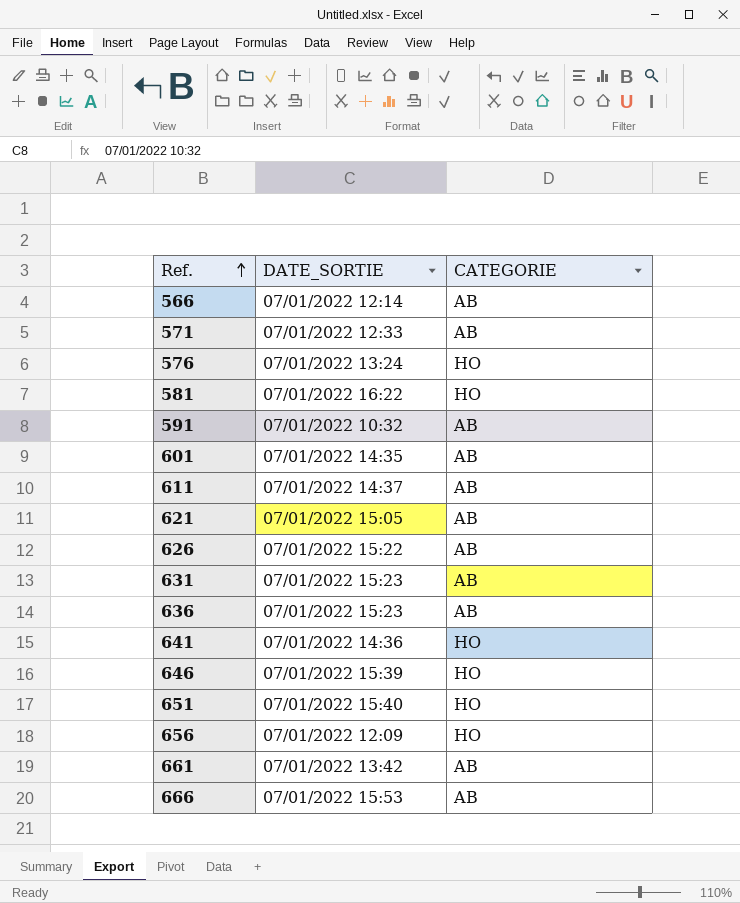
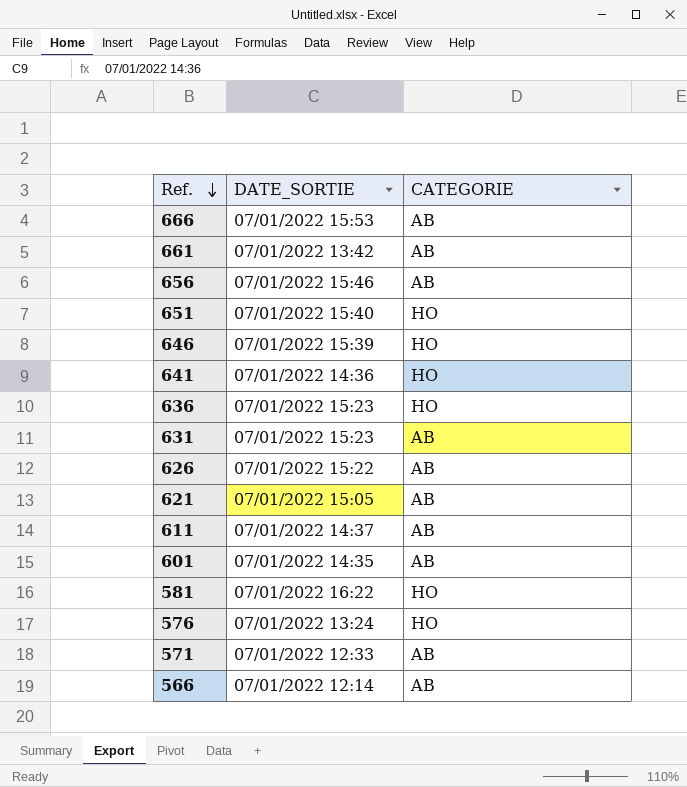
row order: Ref. ascending -> Ref. descending
row 591: 07/01/2022 10:32 | AB -> none
656 | DATE_SORTIE: 07/01/2022 12:09 -> 07/01/2022 15:46
656 | CATEGORIE: HO -> AB
636 | CATEGORIE: AB -> HO

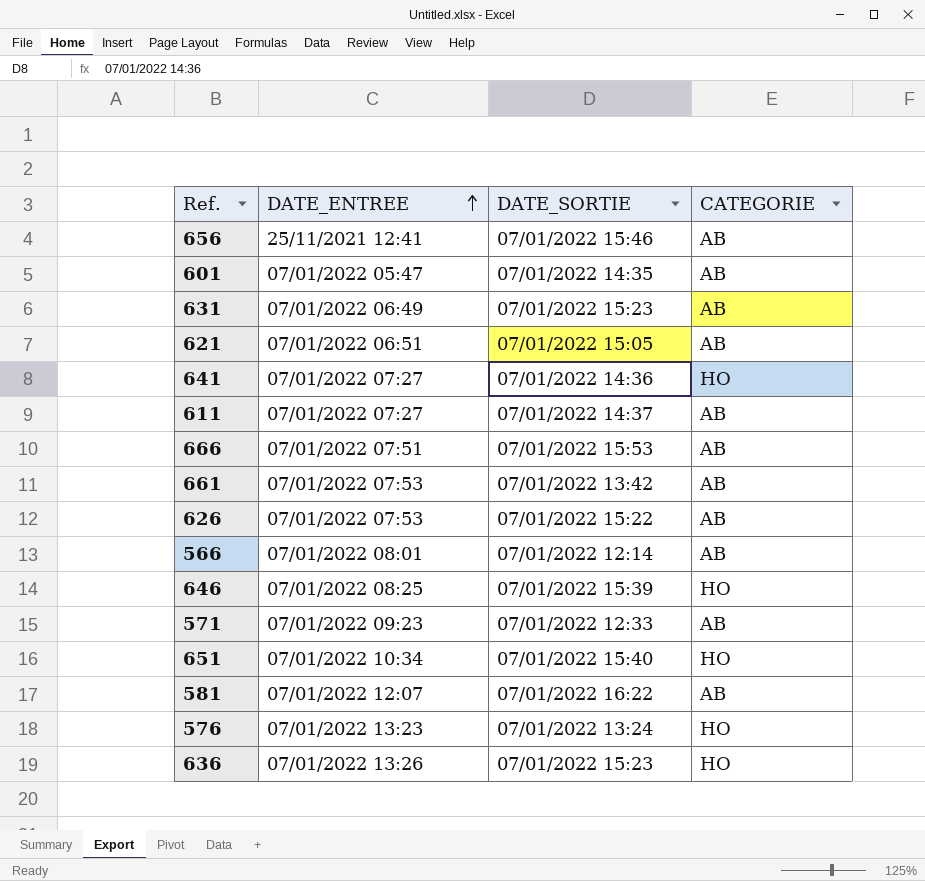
row order: Ref. descending -> DATE_ENTREE ascending
column DATE_ENTREE | position: none -> 2
581 | CATEGORIE: HO -> AB

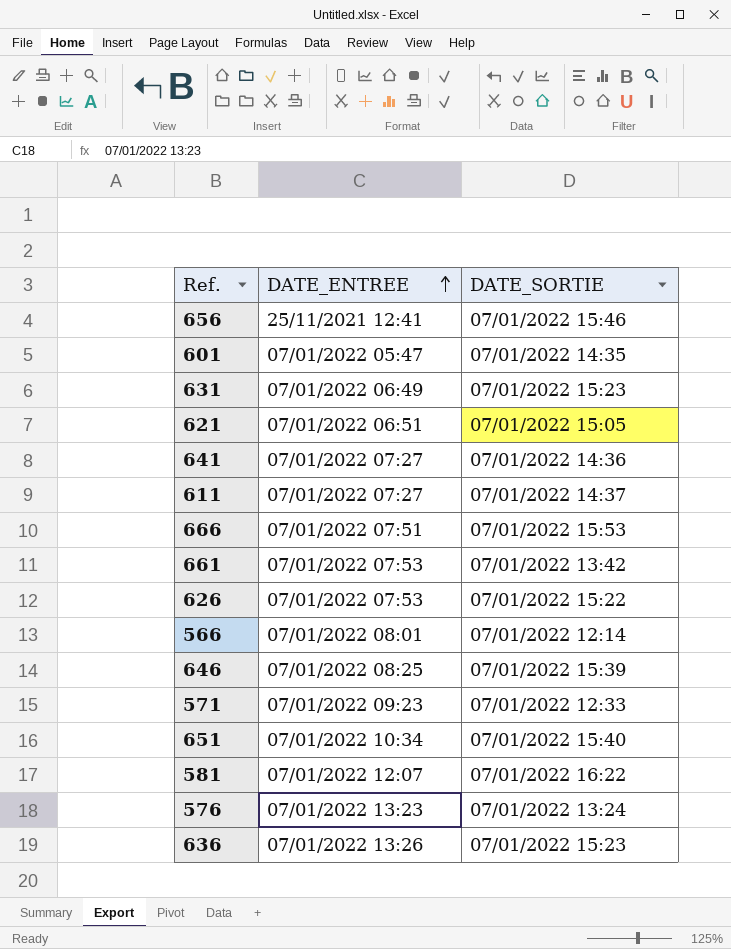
column CATEGORIE | position: 4 -> none

